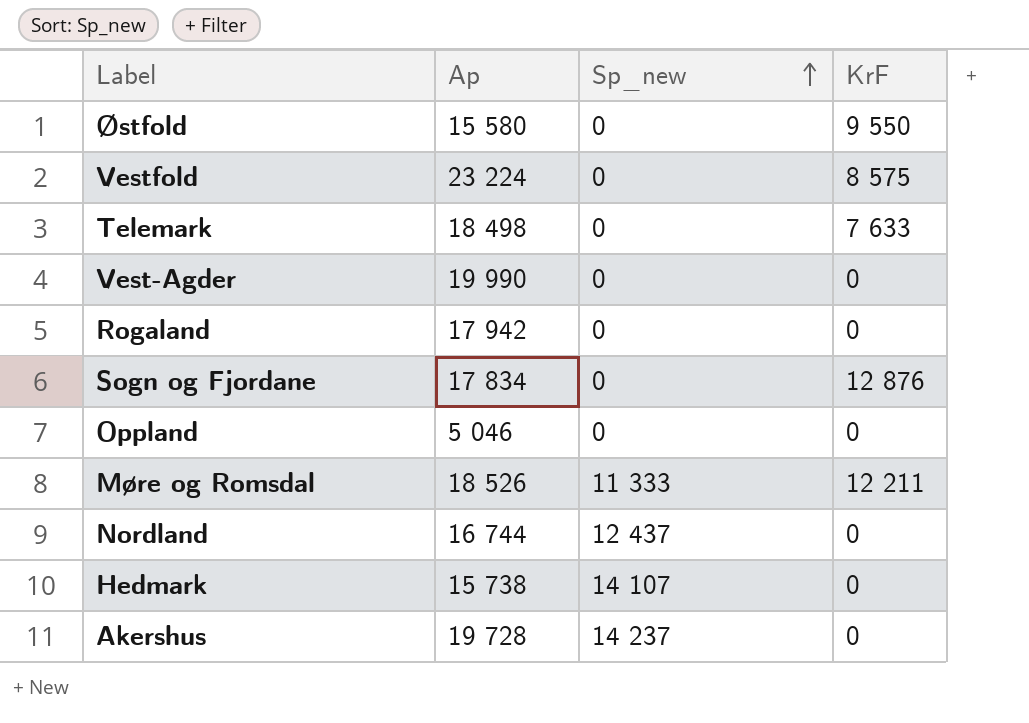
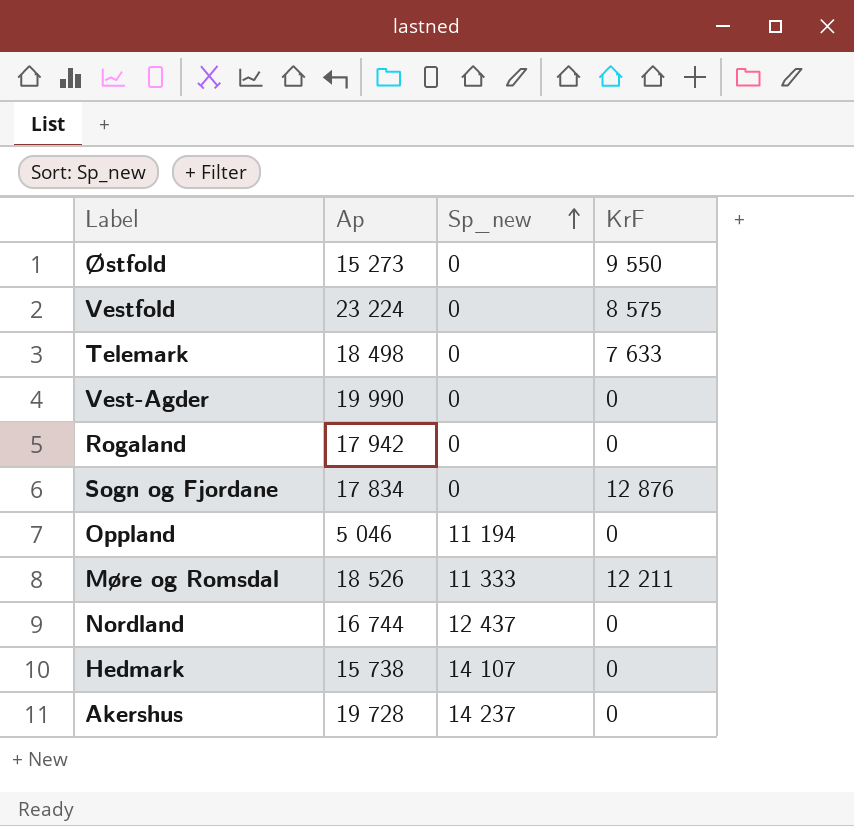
Østfold | Ap: 15 580 -> 15 273
Oppland | Sp_new: 0 -> 11 194

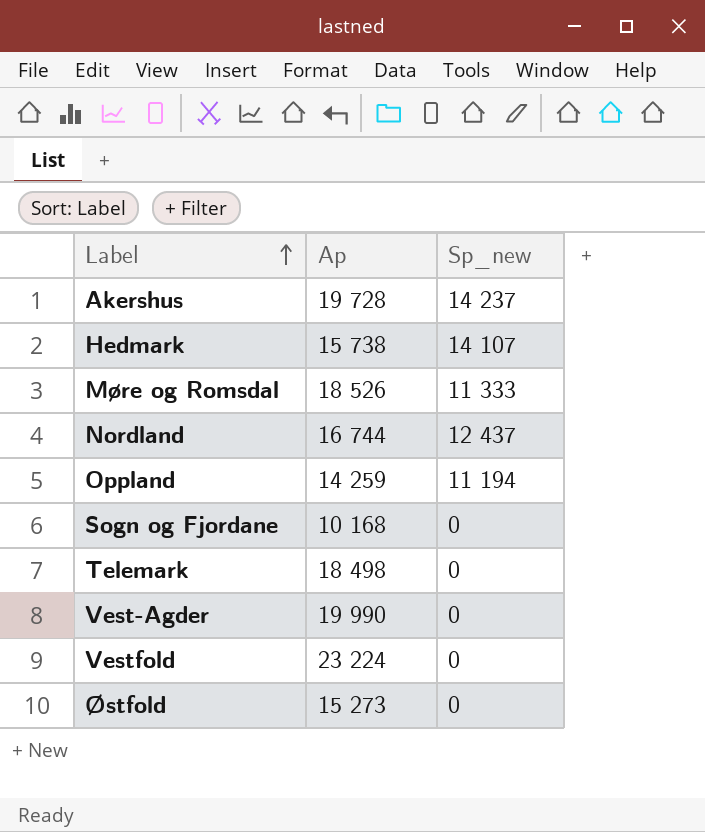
row order: Sp_new ascending -> Label ascending
column KrF | position: 4 -> none
row Rogaland: 17 942 | 0 | 0 -> none
Oppland | Ap: 5 046 -> 14 259
Sogn og Fjordane | Ap: 17 834 -> 10 168

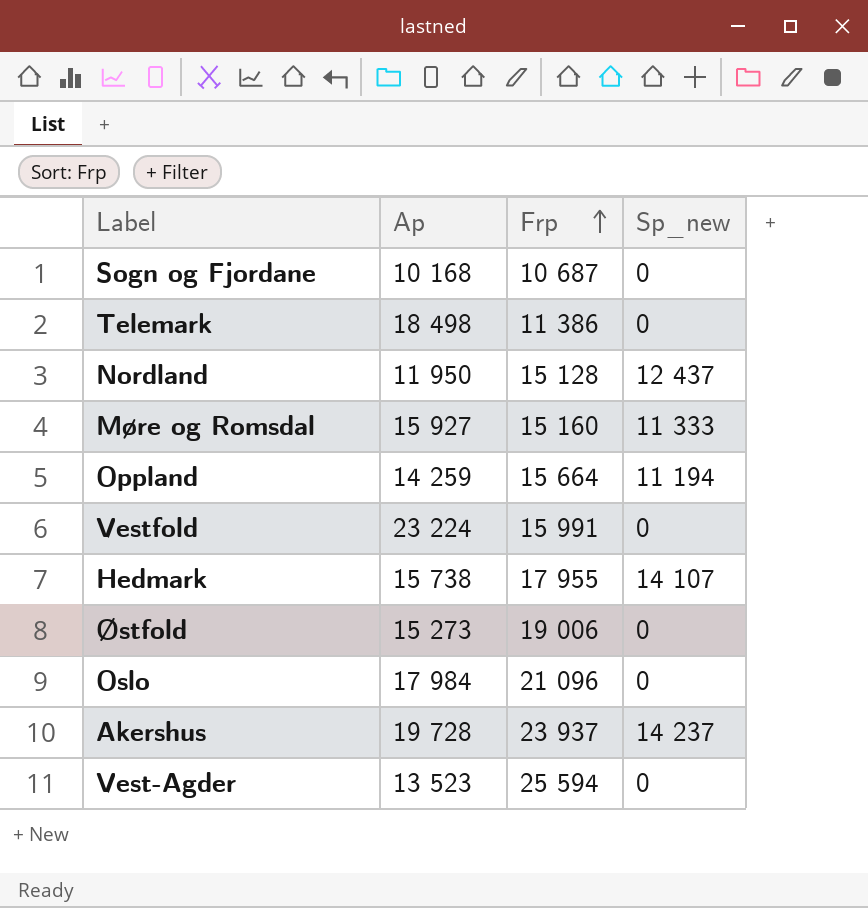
row order: Label ascending -> Frp ascending
column Frp | position: none -> 3
Nordland | Ap: 16 744 -> 11 950
Møre og Romsdal | Ap: 18 526 -> 15 927
row Oslo: none -> 17 984 | 21 096 | 0
Vest-Agder | Ap: 19 990 -> 13 523

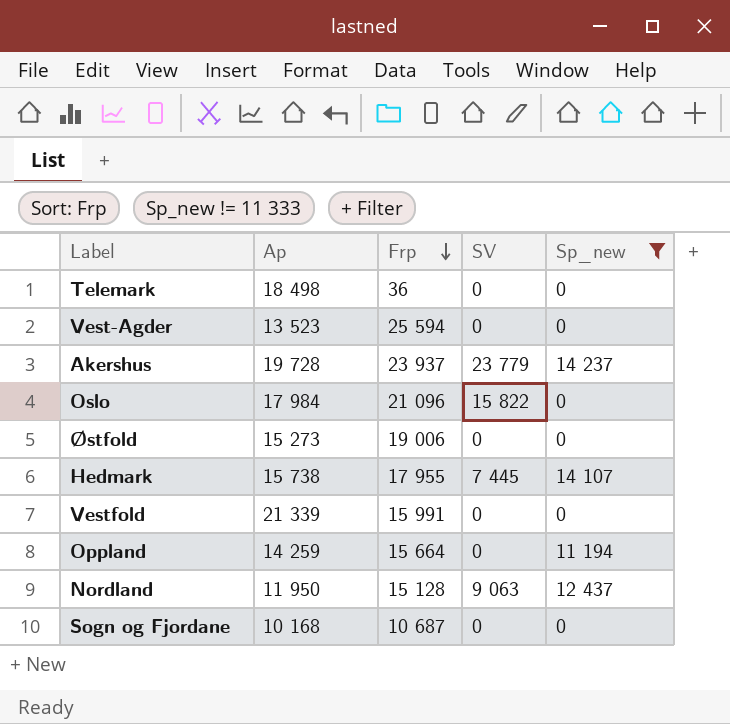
filter: none -> Sp_new != 11 333
row order: Frp ascending -> Frp descending
column SV | position: none -> 4
Telemark | Frp: 11 386 -> 36
Vestfold | Ap: 23 224 -> 21 339

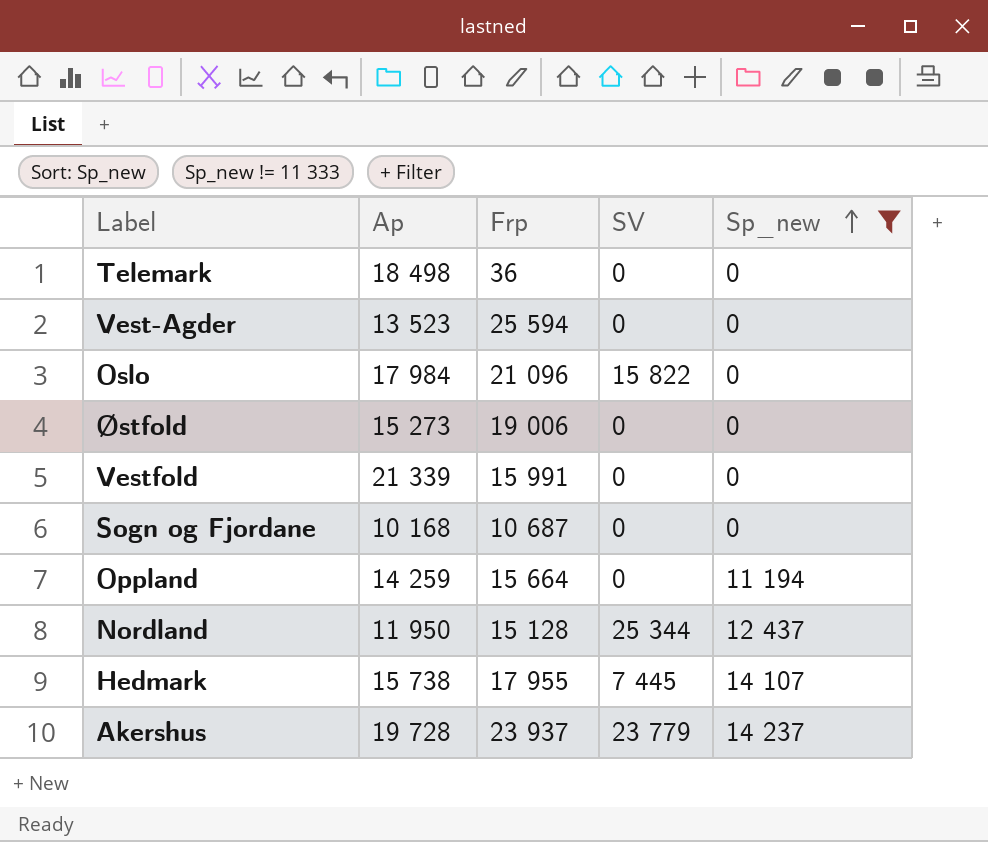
row order: Frp descending -> Sp_new ascending
Nordland | SV: 9 063 -> 25 344

